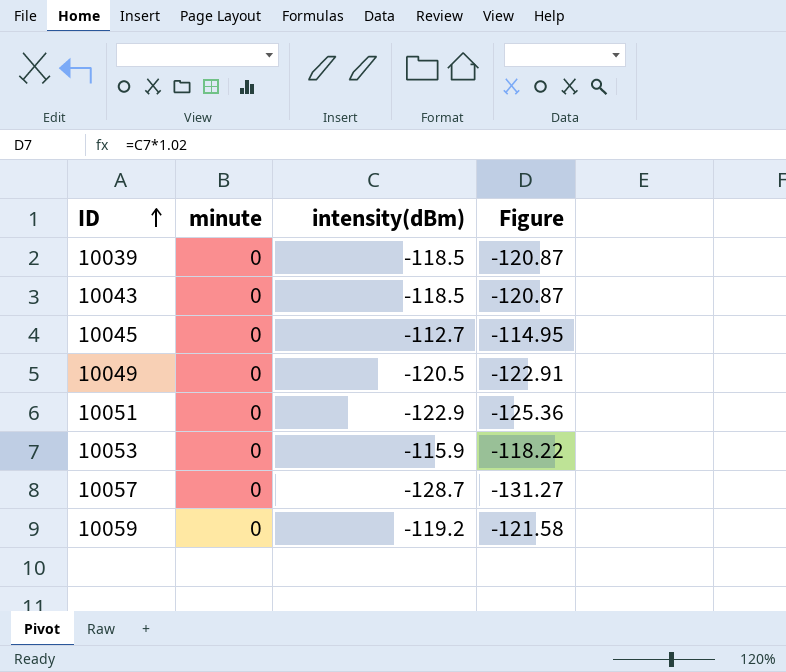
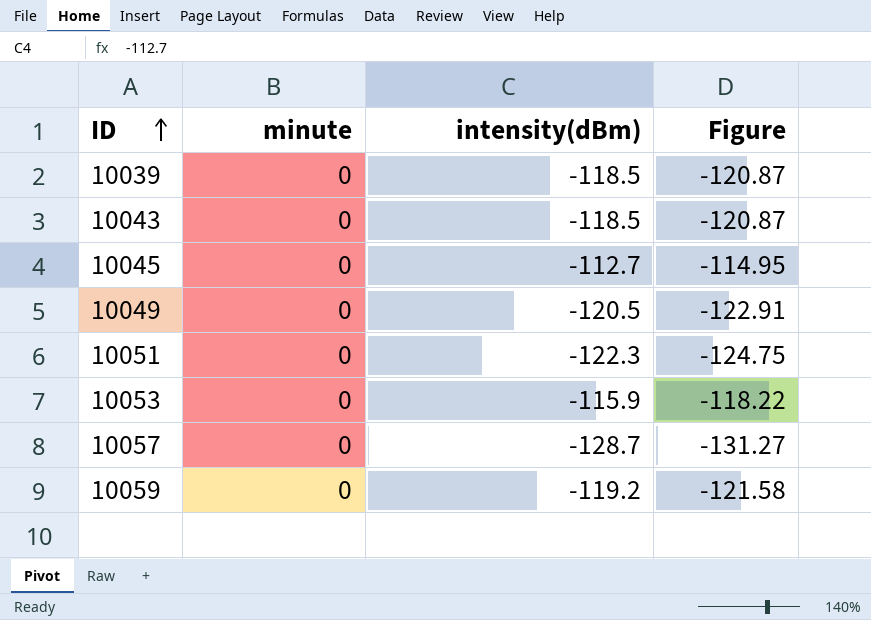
10051 | intensity(dBm): -122.9 -> -122.3
10051 | Figure: -125.36 -> -124.75

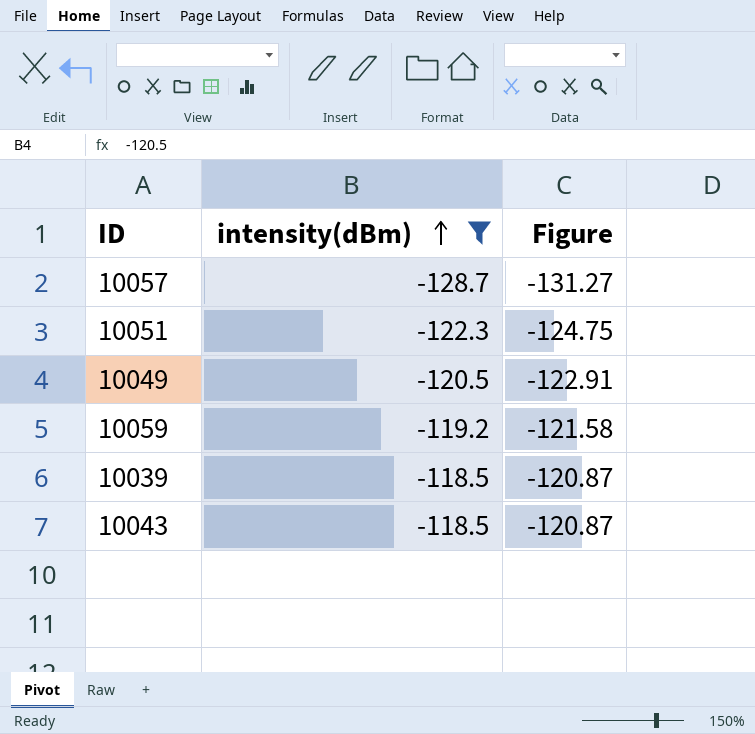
filter: none -> intensity(dBm) <= -118.5
row order: ID ascending -> intensity(dBm) ascending
column minute | position: 2 -> none

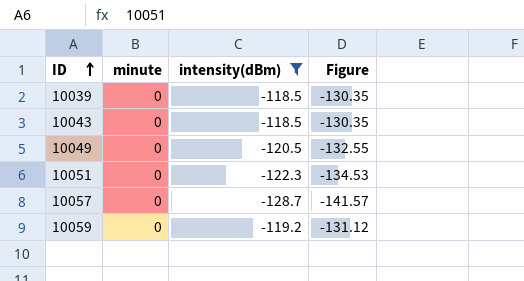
row order: intensity(dBm) ascending -> ID ascending
column minute | position: none -> 2
column Figure | formula: [intensity(dBm)] * 1.02 -> [intensity(dBm)] * 1.1

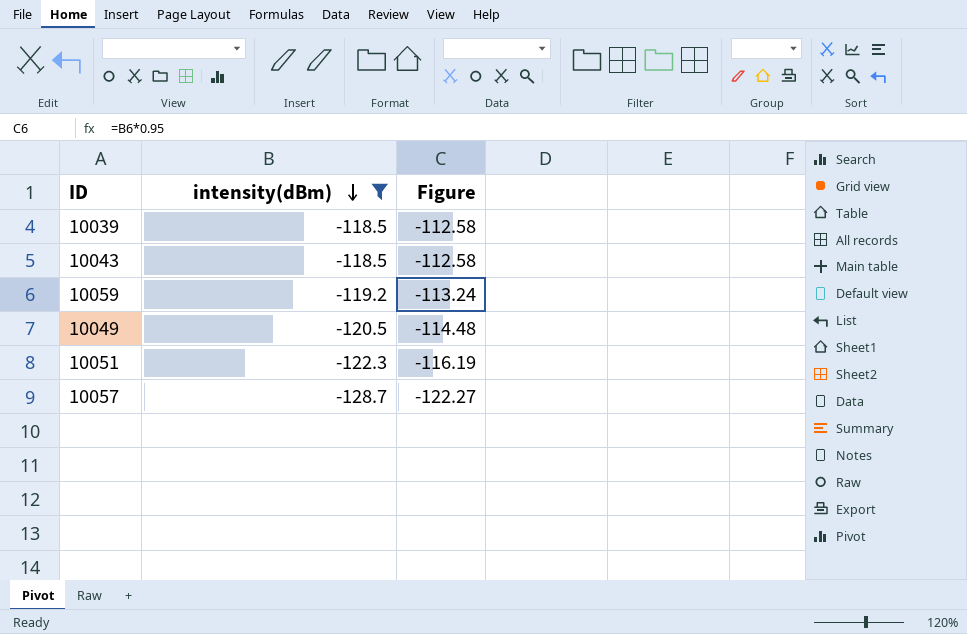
row order: ID ascending -> intensity(dBm) descending
column minute | position: 2 -> none
column Figure | formula: [intensity(dBm)] * 1.1 -> [intensity(dBm)] * 0.95

